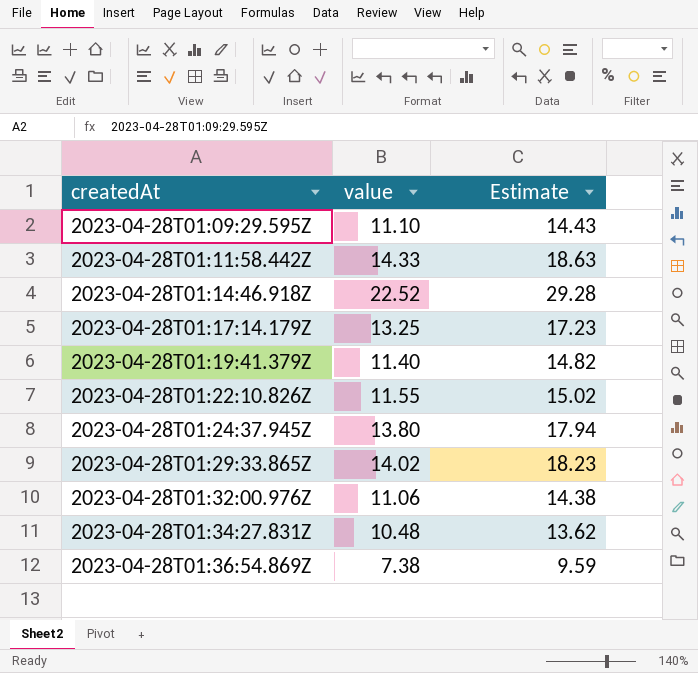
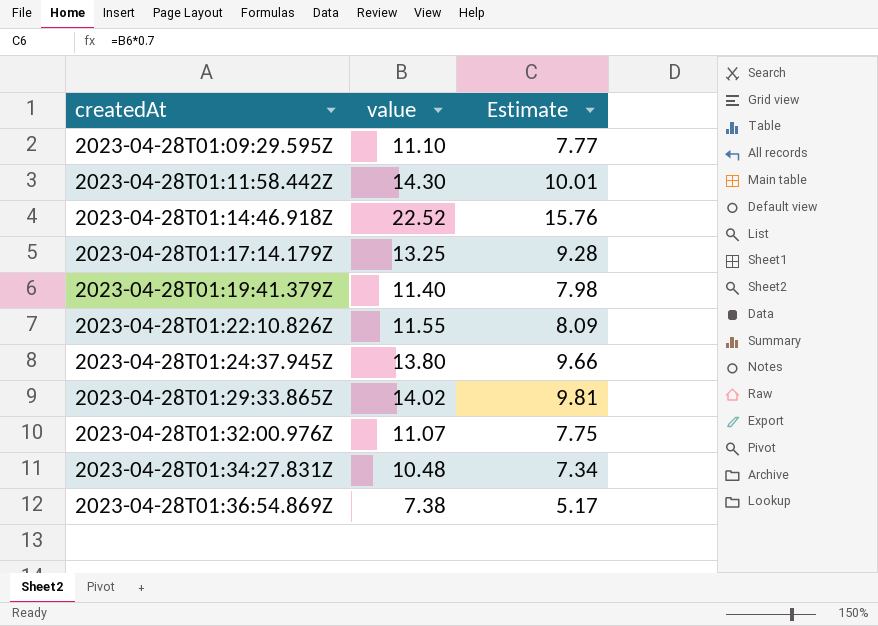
column Estimate | formula: [value] * 1.3 -> [value] * 0.7
2023-04-28T01:11:58.442Z | value: 14.33 -> 14.30
2023-04-28T01:32:00.976Z | value: 11.06 -> 11.07

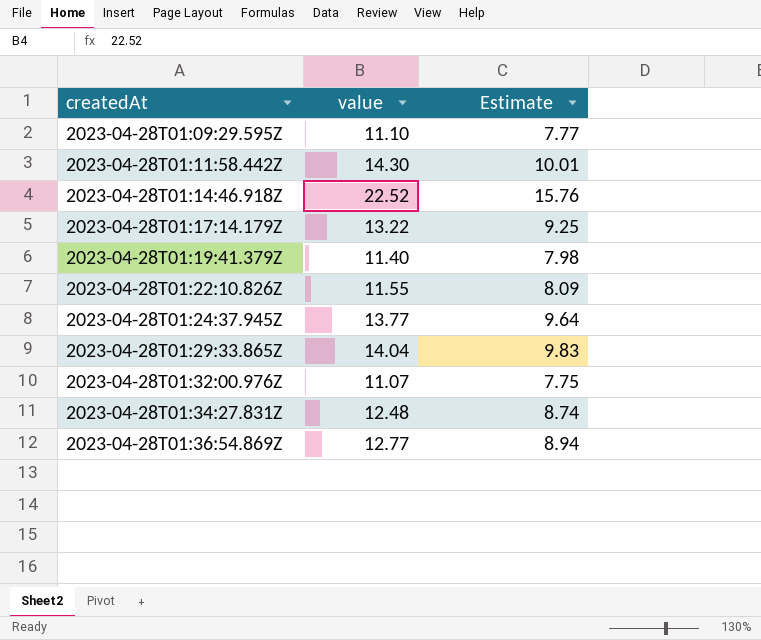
2023-04-28T01:17:14.179Z | value: 13.25 -> 13.22
2023-04-28T01:17:14.179Z | Estimate: 9.28 -> 9.25
2023-04-28T01:24:37.945Z | value: 13.80 -> 13.77
2023-04-28T01:24:37.945Z | Estimate: 9.66 -> 9.64
2023-04-28T01:29:33.865Z | value: 14.02 -> 14.04
2023-04-28T01:29:33.865Z | Estimate: 9.81 -> 9.83
2023-04-28T01:34:27.831Z | value: 10.48 -> 12.48
2023-04-28T01:34:27.831Z | Estimate: 7.34 -> 8.74
2023-04-28T01:36:54.869Z | value: 7.38 -> 12.77
2023-04-28T01:36:54.869Z | Estimate: 5.17 -> 8.94

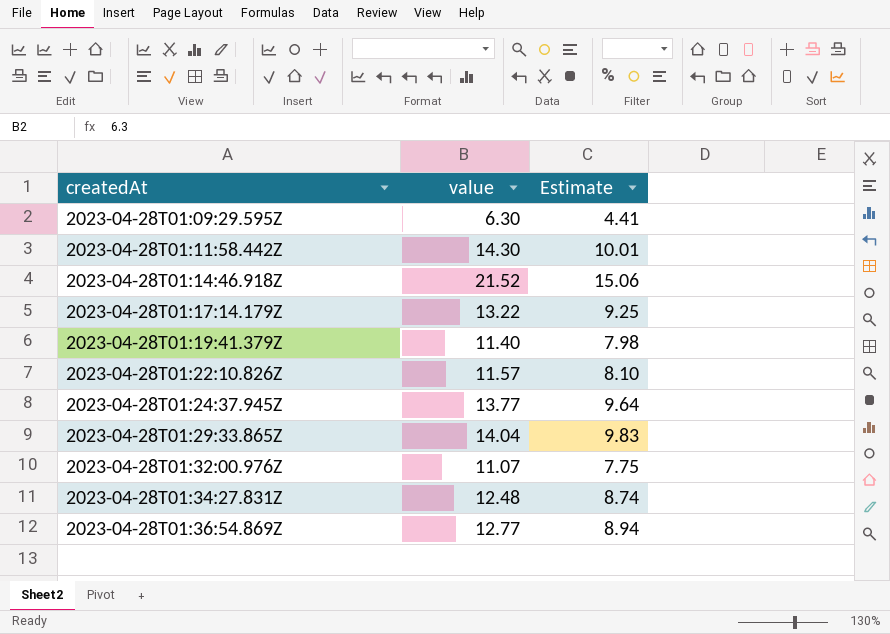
2023-04-28T01:09:29.595Z | value: 11.10 -> 6.30
2023-04-28T01:09:29.595Z | Estimate: 7.77 -> 4.41
2023-04-28T01:14:46.918Z | value: 22.52 -> 21.52
2023-04-28T01:14:46.918Z | Estimate: 15.76 -> 15.06
2023-04-28T01:22:10.826Z | value: 11.55 -> 11.57
2023-04-28T01:22:10.826Z | Estimate: 8.09 -> 8.10

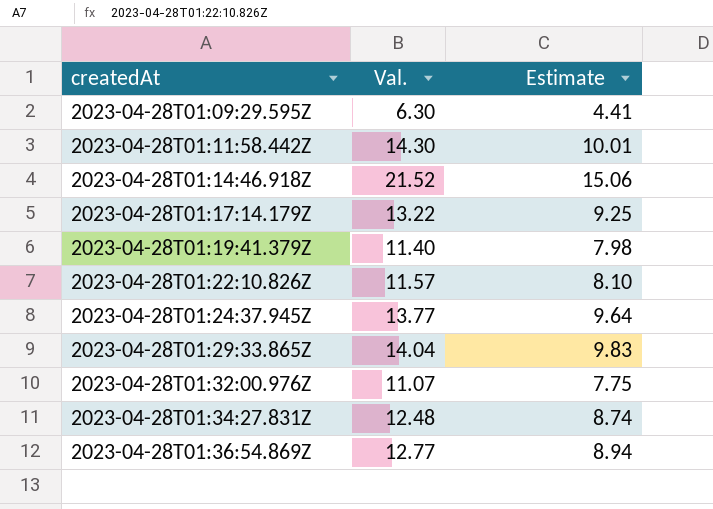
column name: value -> Val.

